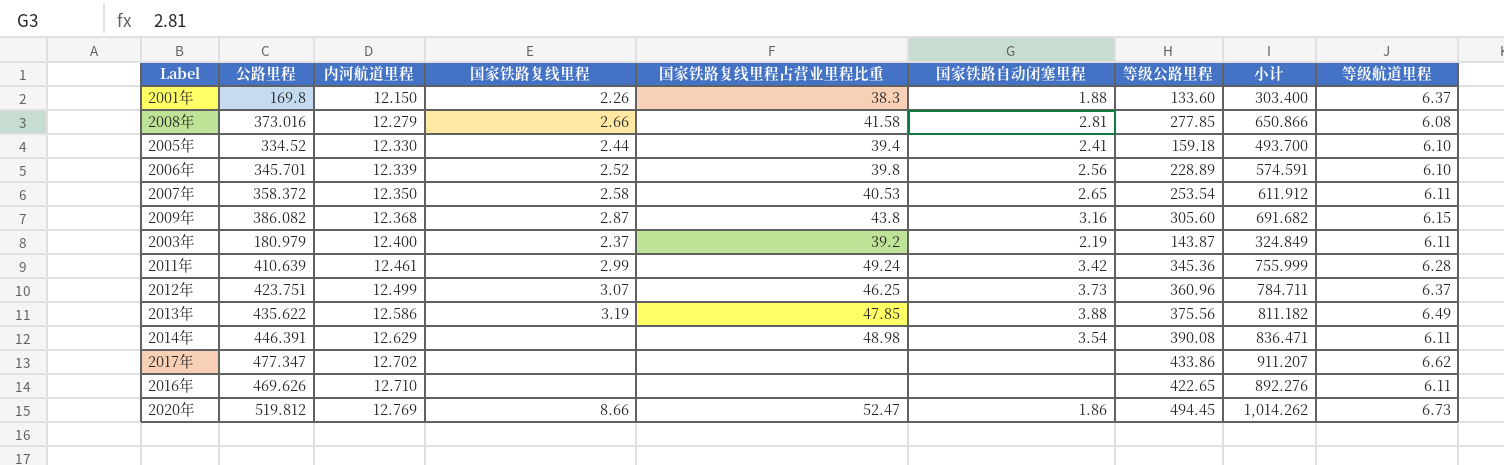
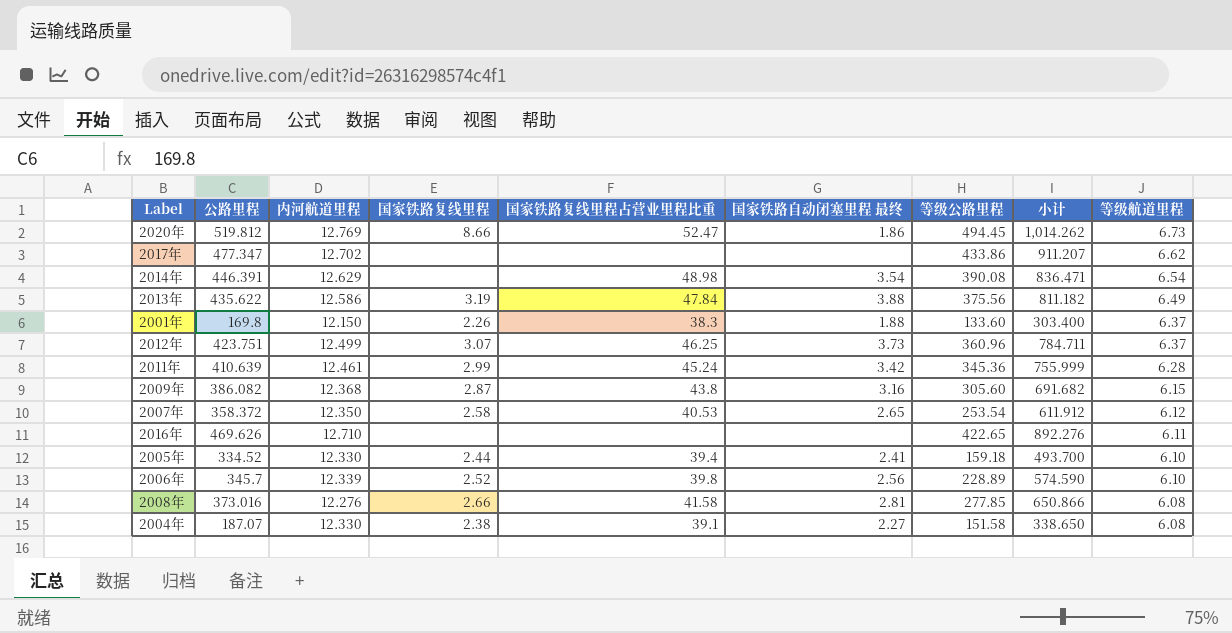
row order: 内河航道里程 ascending -> 等级航道里程 descending
column name: 国家铁路自动闭塞里程 -> 国家铁路自动闭塞里程 最终
row 2003年: 180.979 | 12.400 | 2.37 | 39.2 | 2.19 | 143.87 | 324.849 | 6.11 -> none
2014年 | 等级航道里程: 6.11 -> 6.54
2013年 | 国家铁路复线里程占营业里程比重: 47.85 -> 47.84
2011年 | 国家铁路复线里程占营业里程比重: 49.24 -> 45.24
2007年 | 等级航道里程: 6.11 -> 6.12
2006年 | 公路里程: 345.701 -> 345.7
2006年 | 小计: 574.591 -> 574.590
2008年 | 内河航道里程: 12.279 -> 12.276
row 2004年: none -> 187.07 | 12.330 | 2.38 | 39.1 | 2.27 | 151.58 | 338.650 | 6.08

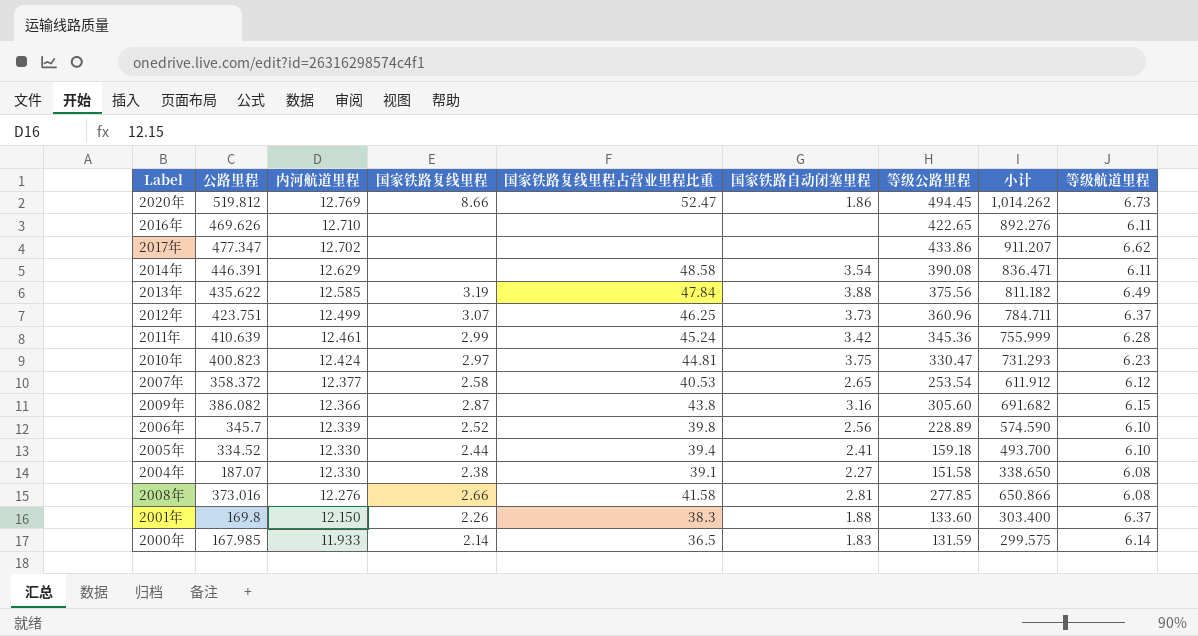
row order: 等级航道里程 descending -> 内河航道里程 descending
column name: 国家铁路自动闭塞里程 最终 -> 国家铁路自动闭塞里程
2014年 | 国家铁路复线里程占营业里程比重: 48.98 -> 48.58
2014年 | 等级航道里程: 6.54 -> 6.11
2013年 | 内河航道里程: 12.586 -> 12.585
row 2010年: none -> 400.823 | 12.424 | 2.97 | 44.81 | 3.75 | 330.47 | 731.293 | 6.23
2007年 | 内河航道里程: 12.350 -> 12.377
2009年 | 内河航道里程: 12.368 -> 12.366
row 2000年: none -> 167.985 | 11.933 | 2.14 | 36.5 | 1.83 | 131.59 | 299.575 | 6.14

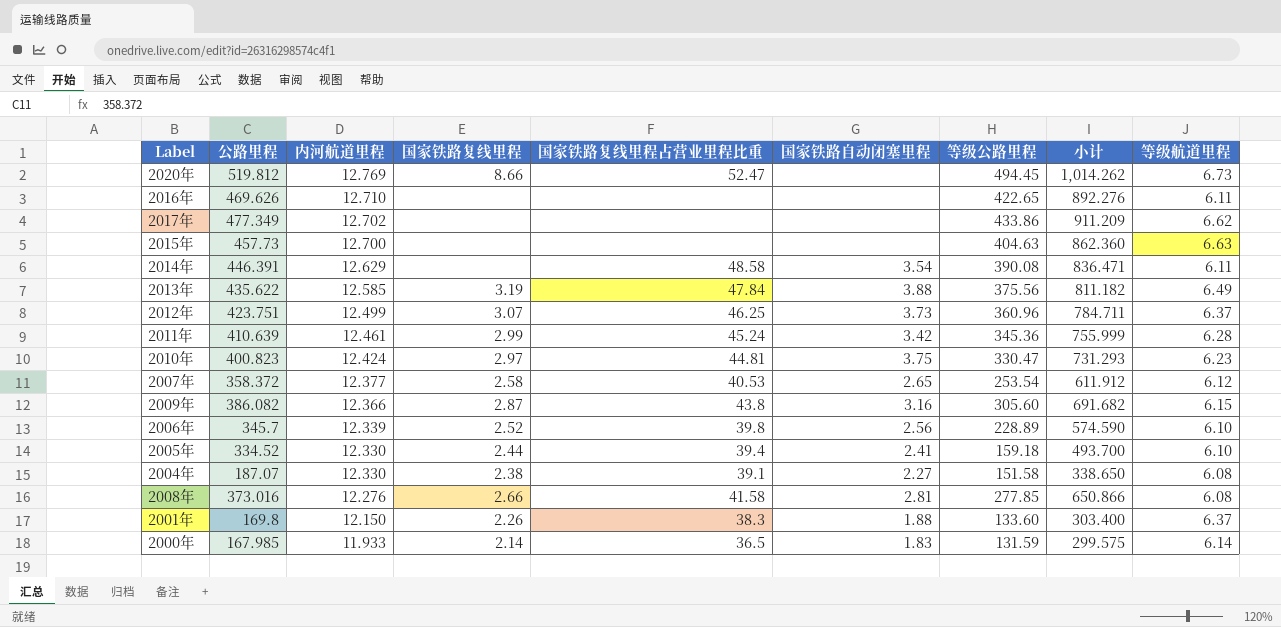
2020年 | 国家铁路自动闭塞里程: 1.86 -> none
2017年 | 公路里程: 477.347 -> 477.349
2017年 | 小计: 911.207 -> 911.209
row 2015年: none -> 457.73 | 12.700 | none | none | none | 404.63 | 862.360 | 6.63

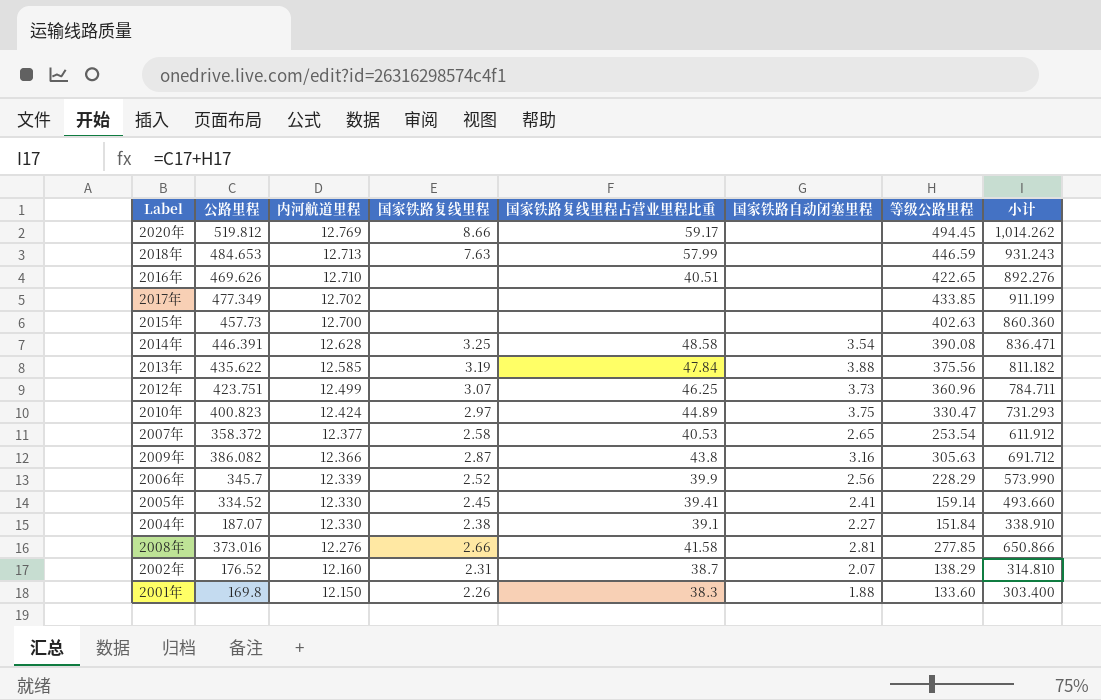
column 等级航道里程 | position: 9 -> none
row 2011年: 410.639 | 12.461 | 2.99 | 45.24 | 3.42 | 345.36 | 755.999 | 6.28 -> none
row 2000年: 167.985 | 11.933 | 2.14 | 36.5 | 1.83 | 131.59 | 299.575 | 6.14 -> none
2020年 | 国家铁路复线里程占营业里程比重: 52.47 -> 59.17
row 2018年: none -> 484.653 | 12.713 | 7.63 | 57.99 | none | 446.59 | 931.243
2016年 | 国家铁路复线里程占营业里程比重: none -> 40.51
2017年 | 等级公路里程: 433.86 -> 433.85
2017年 | 小计: 911.209 -> 911.199
2015年 | 等级公路里程: 404.63 -> 402.63
2015年 | 小计: 862.360 -> 860.360
2014年 | 内河航道里程: 12.629 -> 12.628
2014年 | 国家铁路复线里程: none -> 3.25
2010年 | 国家铁路复线里程占营业里程比重: 44.81 -> 44.89
2009年 | 等级公路里程: 305.60 -> 305.63
2009年 | 小计: 691.682 -> 691.712
2006年 | 国家铁路复线里程占营业里程比重: 39.8 -> 39.9
2006年 | 等级公路里程: 228.89 -> 228.29
2006年 | 小计: 574.590 -> 573.990
2005年 | 国家铁路复线里程: 2.44 -> 2.45
2005年 | 国家铁路复线里程占营业里程比重: 39.4 -> 39.41
2005年 | 等级公路里程: 159.18 -> 159.14
2005年 | 小计: 493.700 -> 493.660
2004年 | 等级公路里程: 151.58 -> 151.84
2004年 | 小计: 338.650 -> 338.910
row 2002年: none -> 176.52 | 12.160 | 2.31 | 38.7 | 2.07 | 138.29 | 314.810

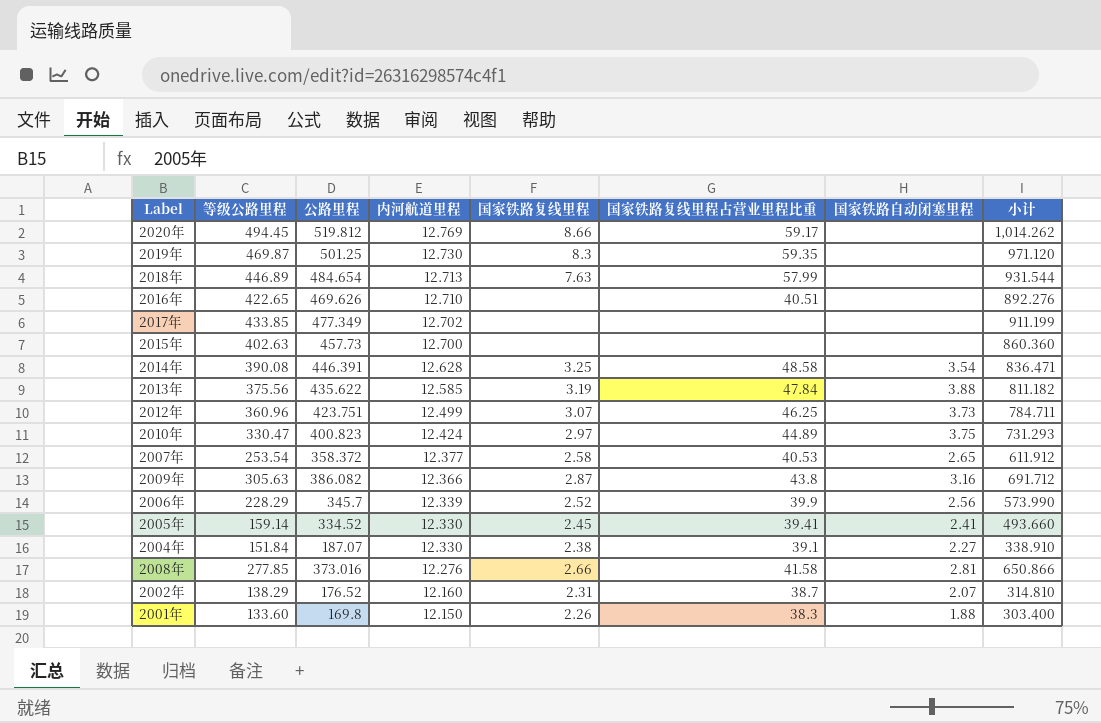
column 等级公路里程 | position: 7 -> 2
row 2019年: none -> 469.87 | 501.25 | 12.730 | 8.3 | 59.35 | none | 971.120
2018年 | 等级公路里程: 446.59 -> 446.89
2018年 | 公路里程: 484.653 -> 484.654
2018年 | 小计: 931.243 -> 931.544

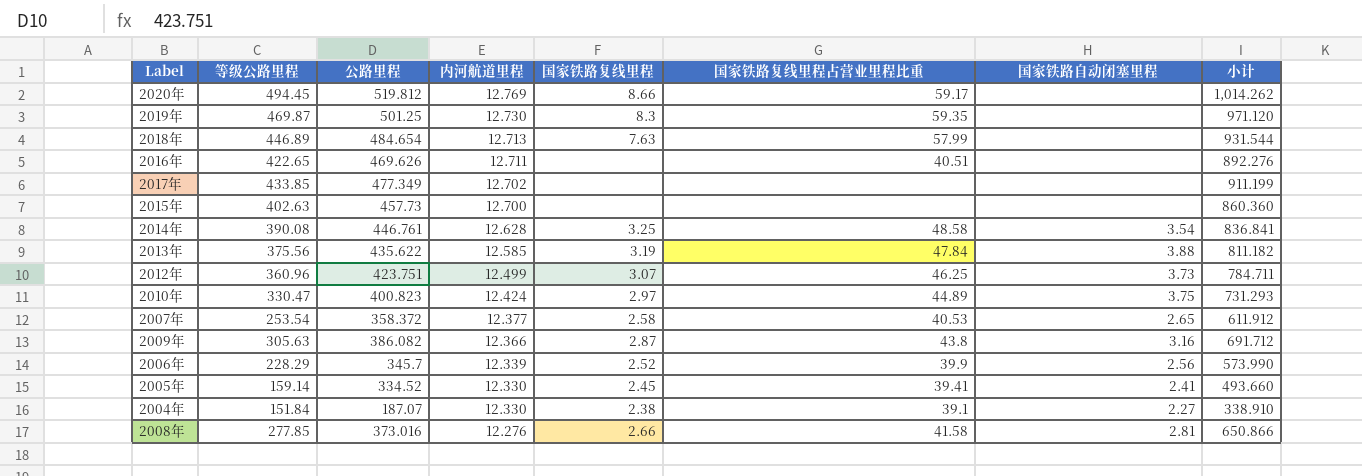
row 2002年: 138.29 | 176.52 | 12.160 | 2.31 | 38.7 | 2.07 | 314.810 -> none
row 2001年: 133.60 | 169.8 | 12.150 | 2.26 | 38.3 | 1.88 | 303.400 -> none
2016年 | 内河航道里程: 12.710 -> 12.711
2014年 | 公路里程: 446.391 -> 446.761
2014年 | 小计: 836.471 -> 836.841

